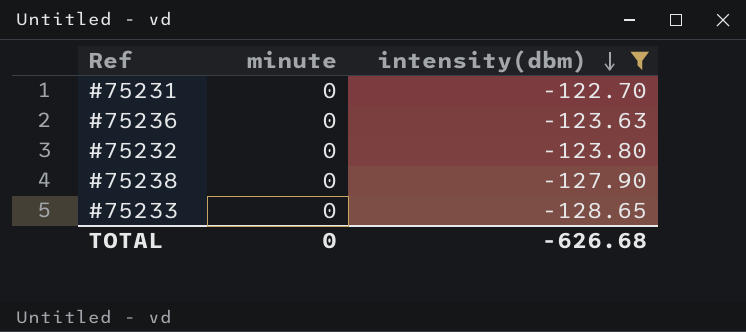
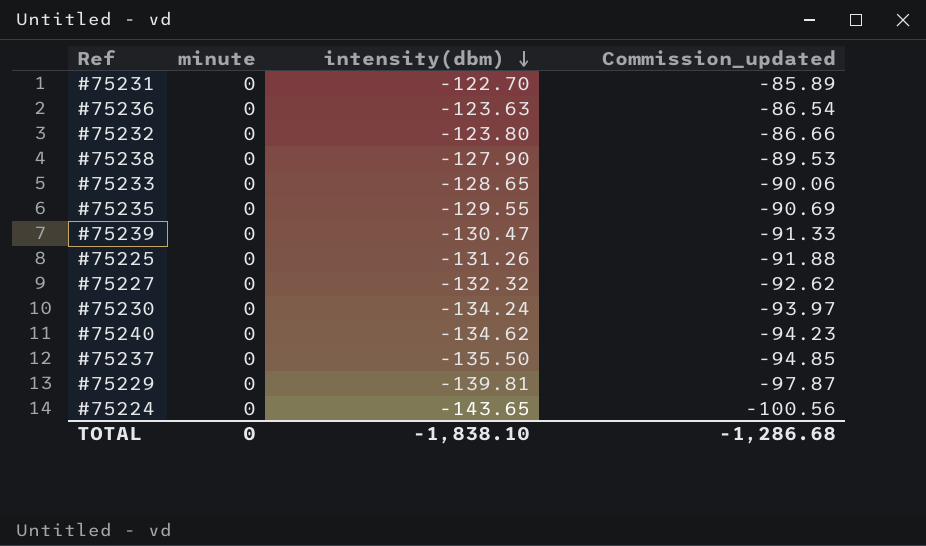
filter: intensity(dbm) >= -128.65 -> none
column Commission_updated | formula: none -> [intensity(dbm)] * 0.7
TOTAL | intensity(dbm): -626.68 -> -1,838.10

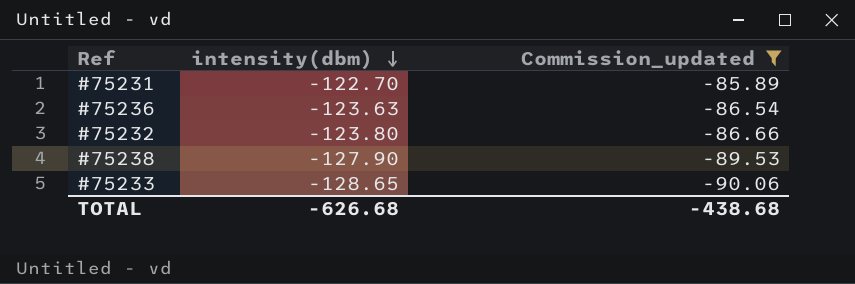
filter: none -> Commission_updated >= -90.06
column minute | position: 2 -> none
TOTAL | intensity(dbm): -1,838.10 -> -626.68
TOTAL | Commission_updated: -1,286.68 -> -438.68

